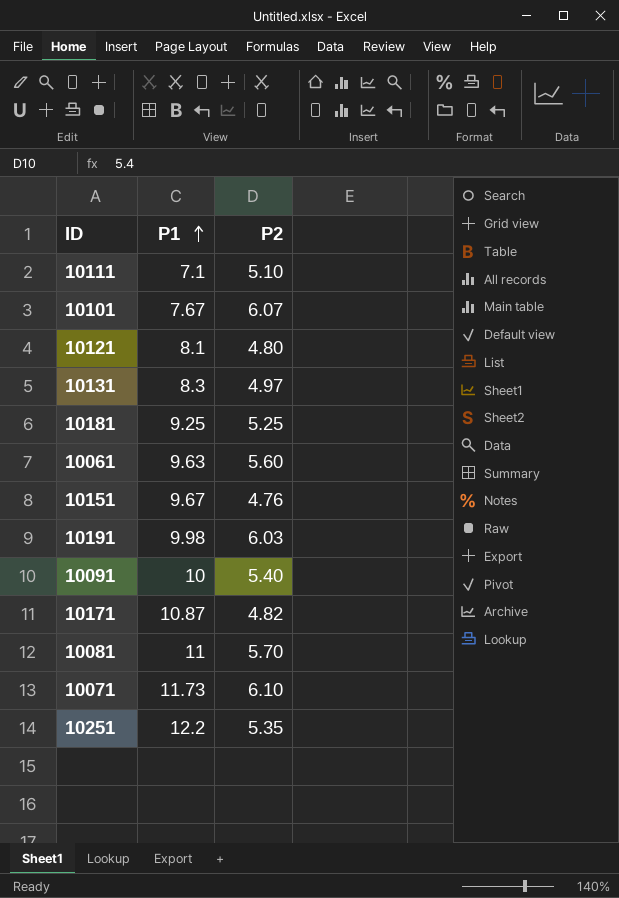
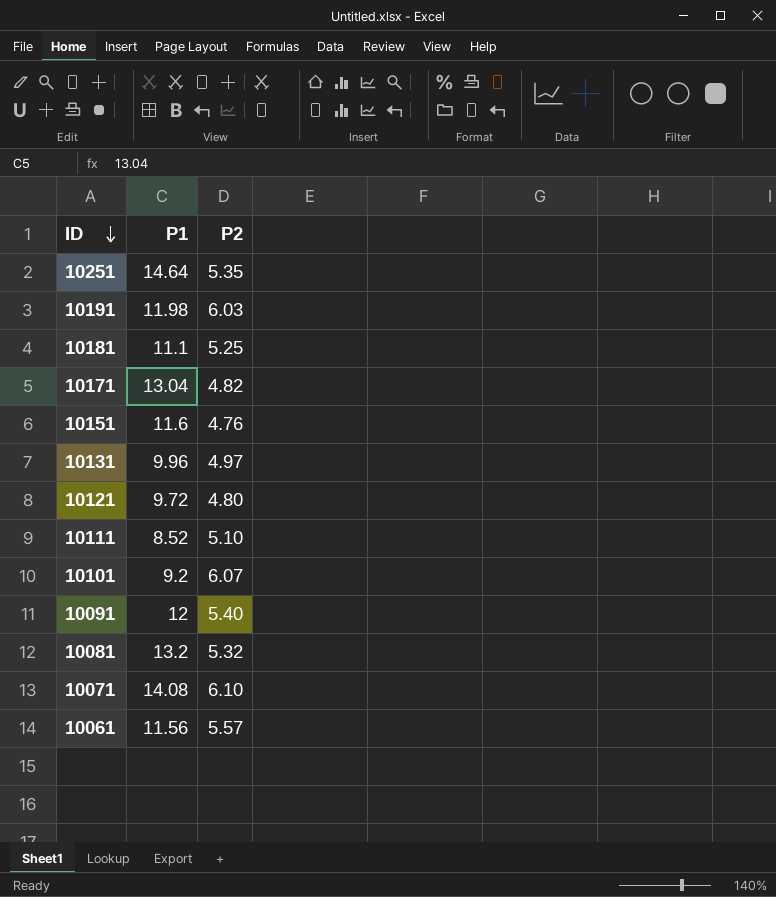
row order: P1 ascending -> ID descending
10251 | P1: 12.2 -> 14.64
10191 | P1: 9.98 -> 11.98
10181 | P1: 9.25 -> 11.1
10171 | P1: 10.87 -> 13.04
10151 | P1: 9.67 -> 11.6
10131 | P1: 8.3 -> 9.96
10121 | P1: 8.1 -> 9.72
10111 | P1: 7.1 -> 8.52
10101 | P1: 7.67 -> 9.2
10091 | P1: 10 -> 12
10081 | P1: 11 -> 13.2
10081 | P2: 5.70 -> 5.32
10071 | P1: 11.73 -> 14.08
10061 | P1: 9.63 -> 11.56
10061 | P2: 5.60 -> 5.57

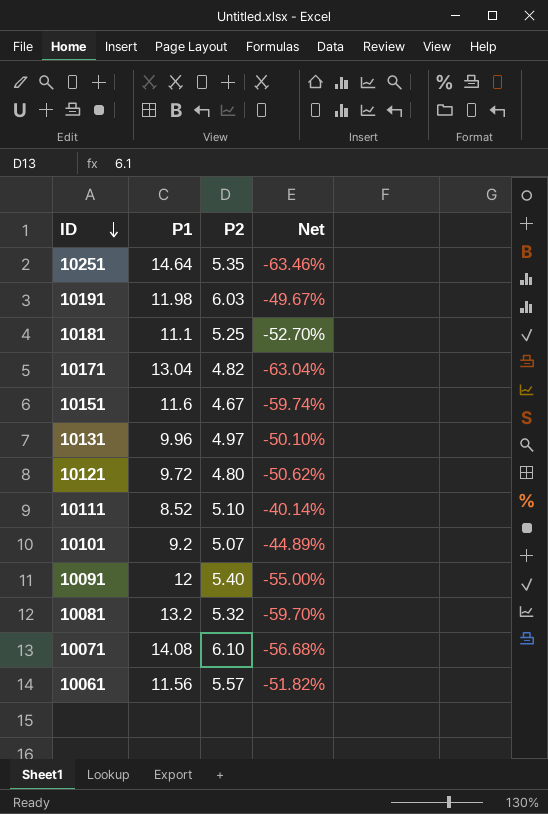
column Net | formula: none -> ([P2] - [P1]) / [P1]
10151 | P2: 4.76 -> 4.67
10101 | P2: 6.07 -> 5.07

